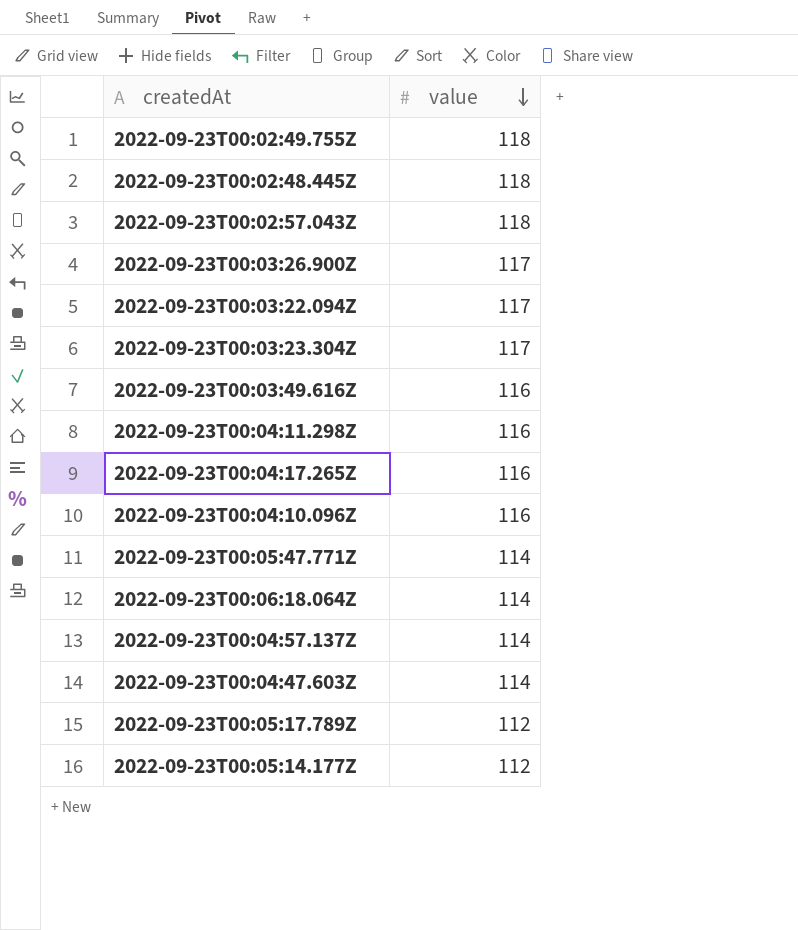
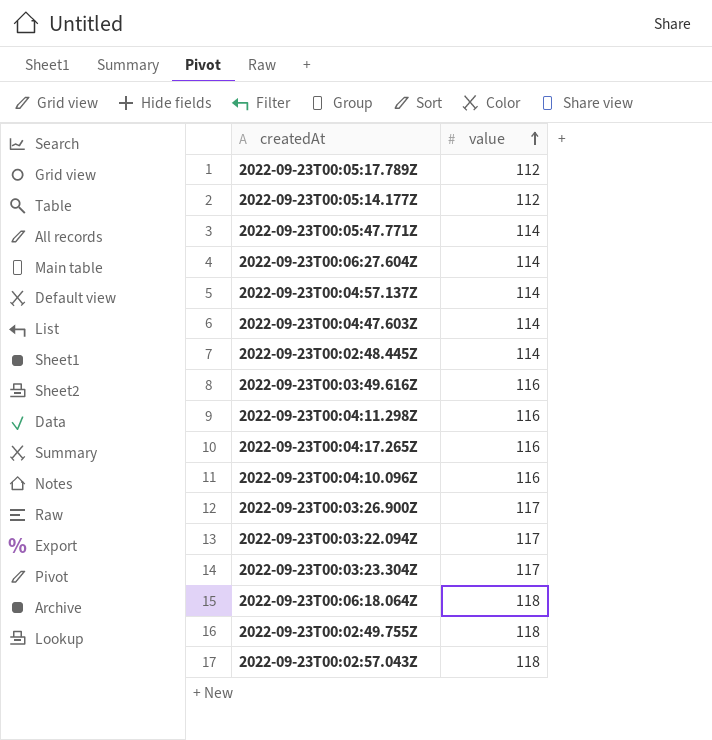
row order: value descending -> value ascending
row 2022-09-23T00:06:27.604Z: none -> 114
2022-09-23T00:02:48.445Z | value: 118 -> 114
2022-09-23T00:06:18.064Z | value: 114 -> 118

